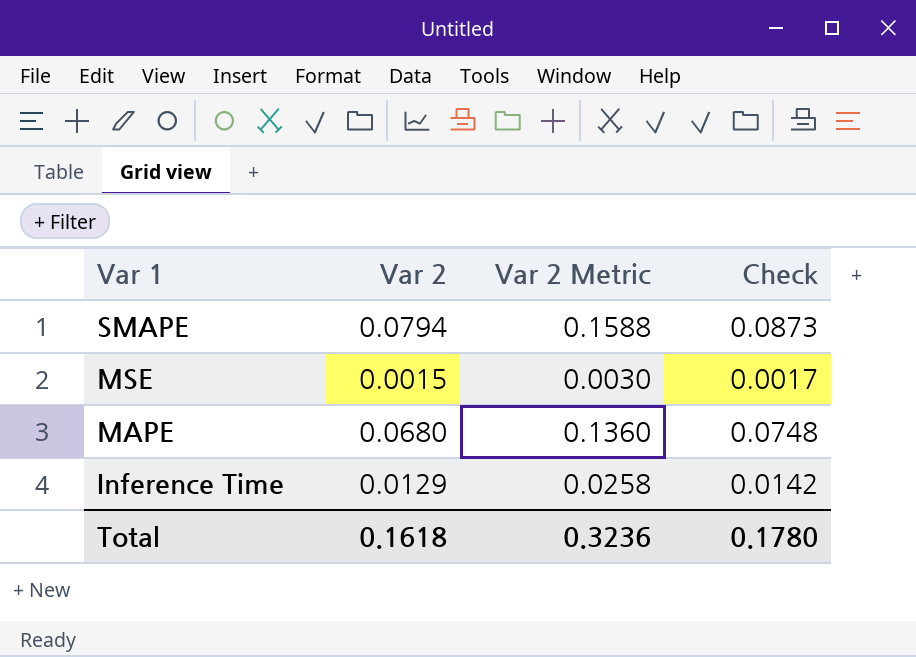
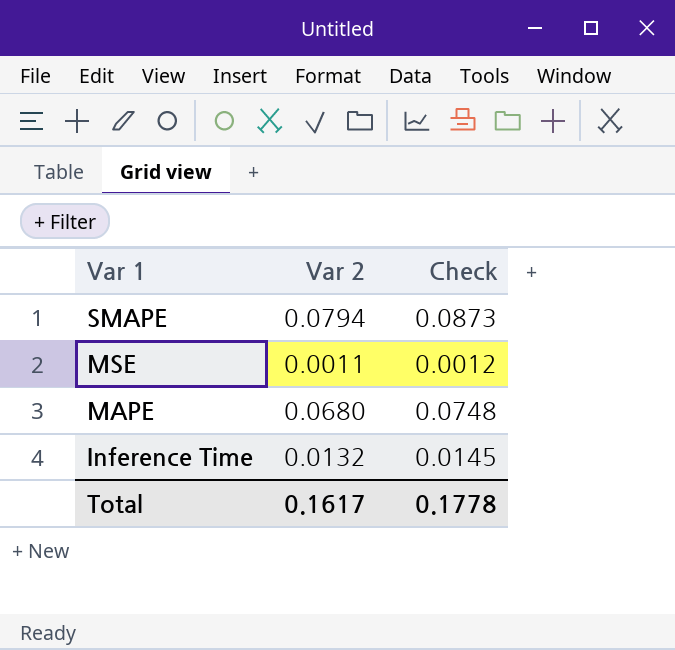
column Var 2 Metric | formula: [Var 2] * 2 -> none
MSE | Var 2: 0.0015 -> 0.0011
MSE | Check: 0.0017 -> 0.0012
Inference Time | Var 2: 0.0129 -> 0.0132
Inference Time | Check: 0.0142 -> 0.0145
Total | Var 2: 0.1618 -> 0.1617
Total | Check: 0.1780 -> 0.1778

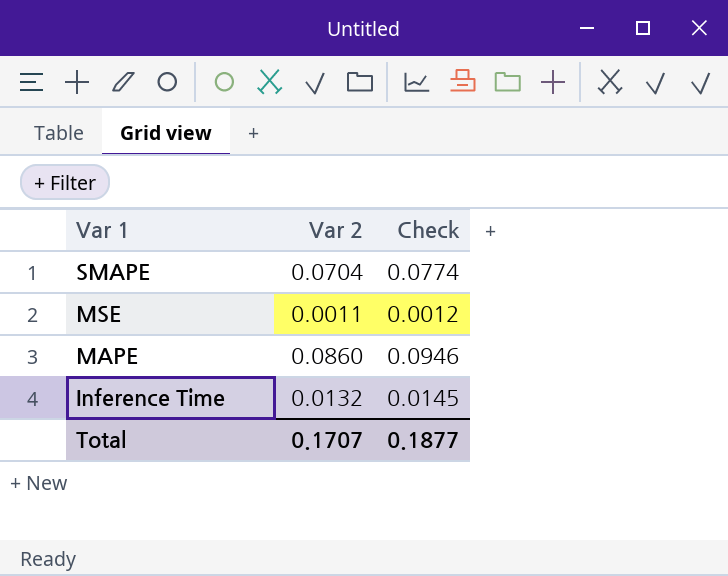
SMAPE | Var 2: 0.0794 -> 0.0704
SMAPE | Check: 0.0873 -> 0.0774
MAPE | Var 2: 0.0680 -> 0.0860
MAPE | Check: 0.0748 -> 0.0946
Total | Var 2: 0.1617 -> 0.1707
Total | Check: 0.1778 -> 0.1877

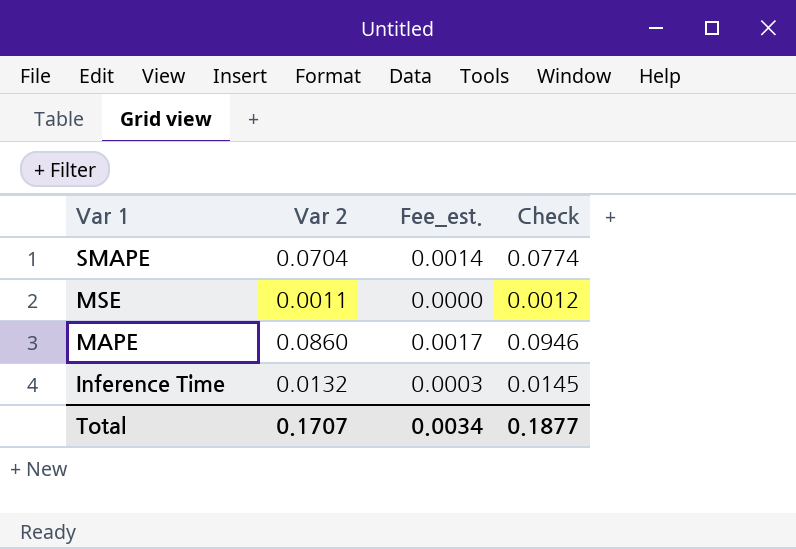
column Fee_est. | formula: none -> [Var 2] * 0.02

